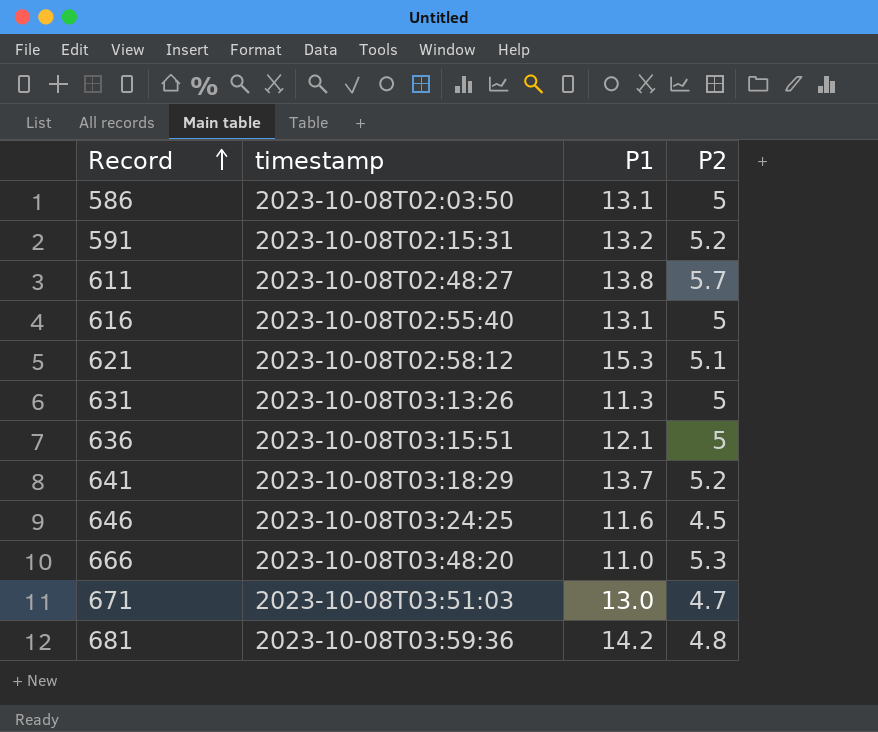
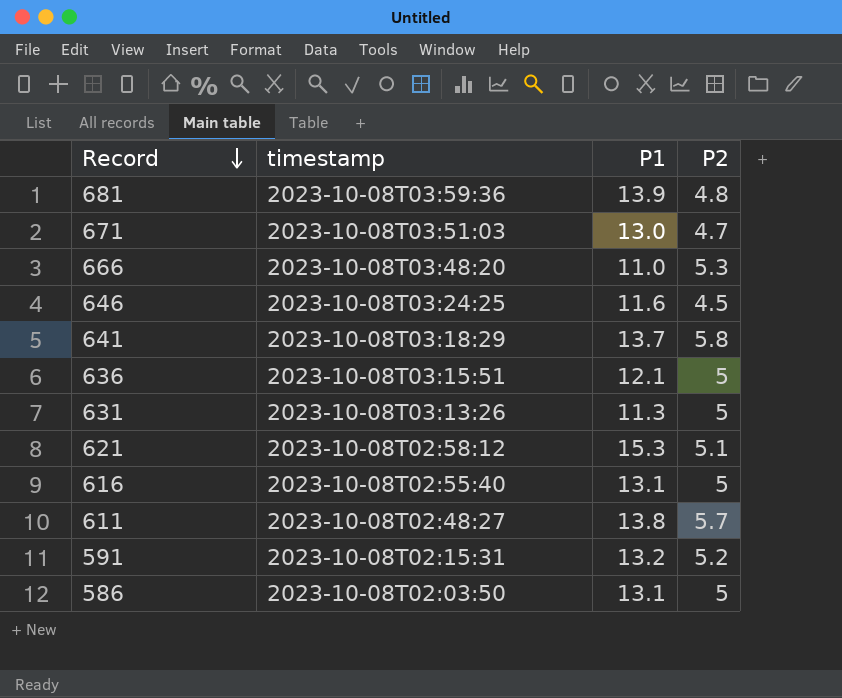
row order: Record ascending -> Record descending
681 | P1: 14.2 -> 13.9
641 | P2: 5.2 -> 5.8

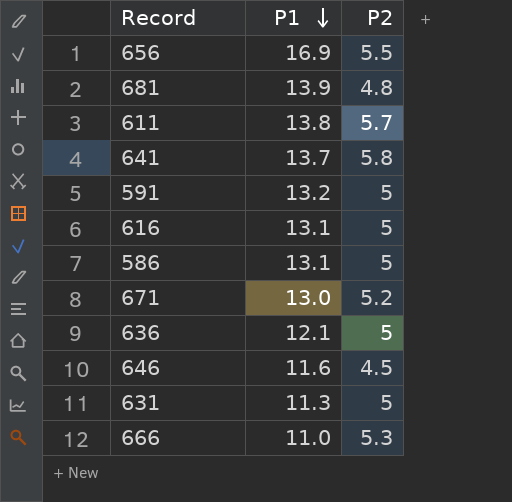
row order: Record descending -> P1 descending
column timestamp | position: 2 -> none
row 621: 2023-10-08T02:58:12 | 15.3 | 5.1 -> none
row 656: none -> 16.9 | 5.5
591 | P2: 5.2 -> 5
671 | P2: 4.7 -> 5.2

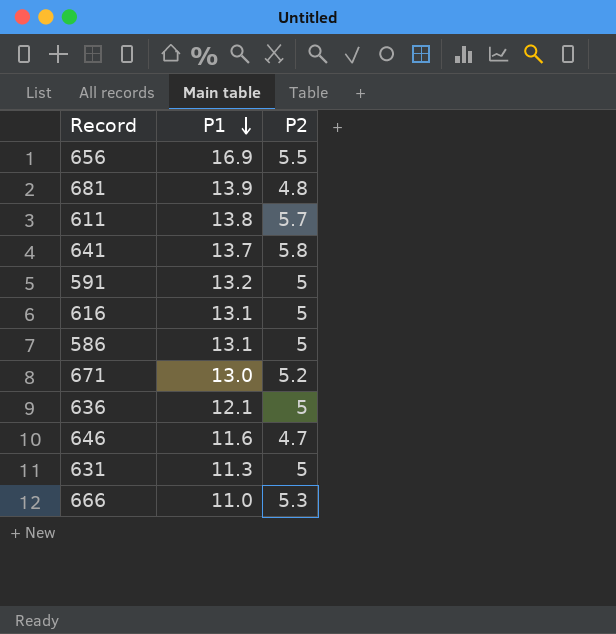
646 | P2: 4.5 -> 4.7

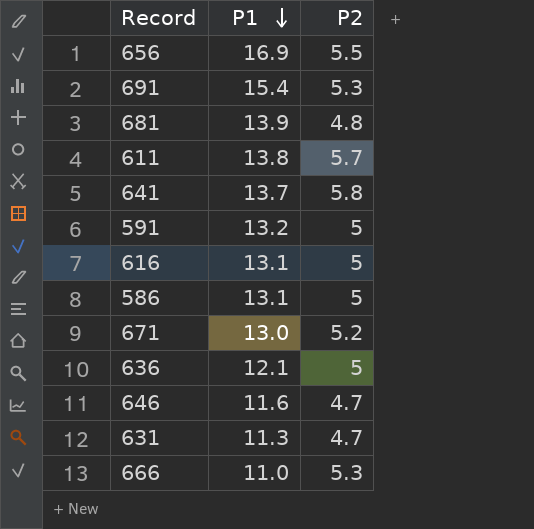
row 691: none -> 15.4 | 5.3
631 | P2: 5 -> 4.7

